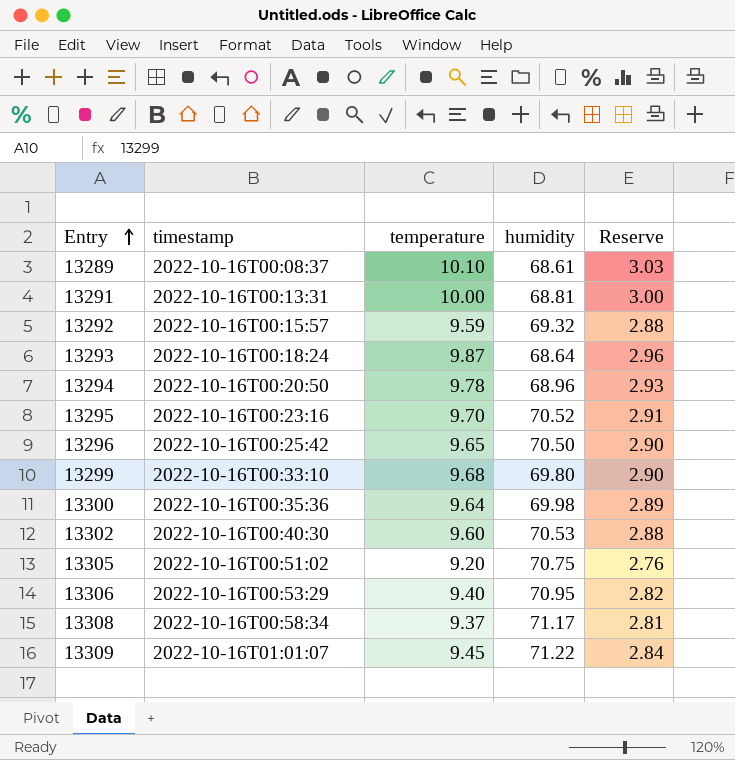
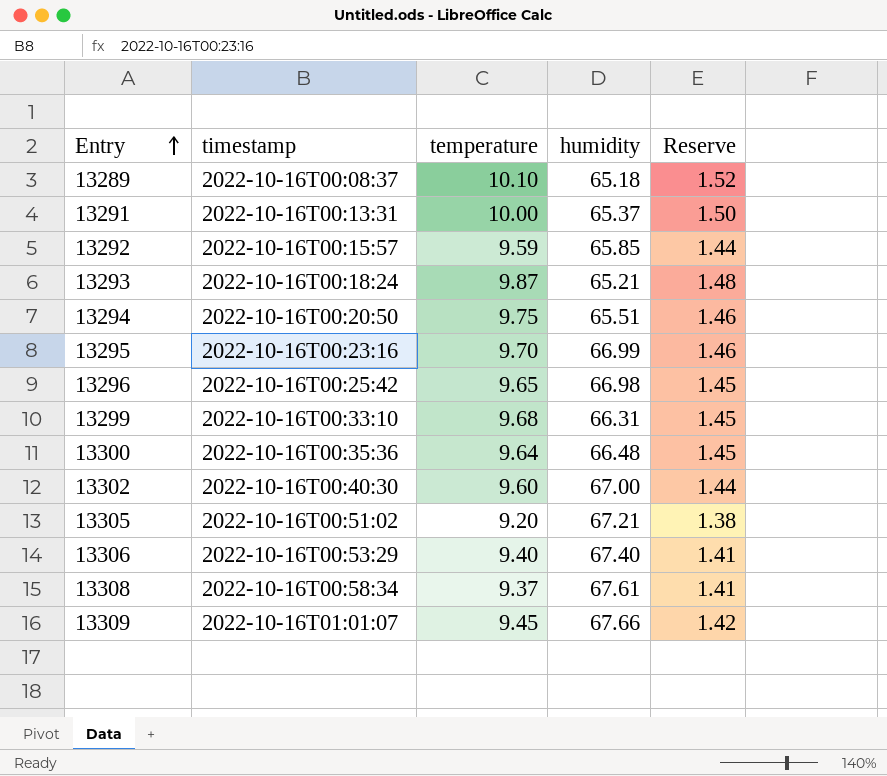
column Reserve | formula: [temperature] * 0.3 -> [temperature] * 0.15
13289 | humidity: 68.61 -> 65.18
13291 | humidity: 68.81 -> 65.37
13292 | humidity: 69.32 -> 65.85
13293 | humidity: 68.64 -> 65.21
13294 | temperature: 9.78 -> 9.75
13294 | humidity: 68.96 -> 65.51
13295 | humidity: 70.52 -> 66.99
13296 | humidity: 70.50 -> 66.98
13299 | humidity: 69.80 -> 66.31
13300 | humidity: 69.98 -> 66.48
13302 | humidity: 70.53 -> 67.00
13305 | humidity: 70.75 -> 67.21
13306 | humidity: 70.95 -> 67.40
13308 | humidity: 71.17 -> 67.61
13309 | humidity: 71.22 -> 67.66

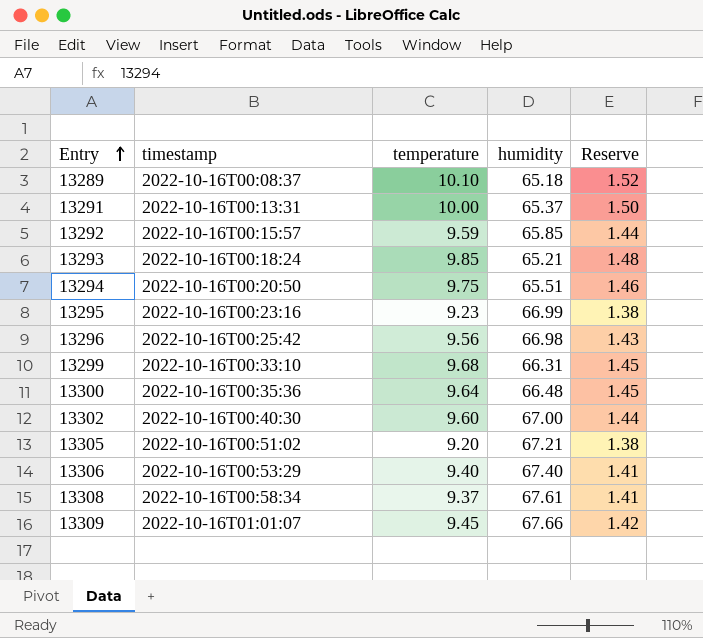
13293 | temperature: 9.87 -> 9.85
13295 | temperature: 9.70 -> 9.23
13295 | Reserve: 1.46 -> 1.38
13296 | temperature: 9.65 -> 9.56
13296 | Reserve: 1.45 -> 1.43

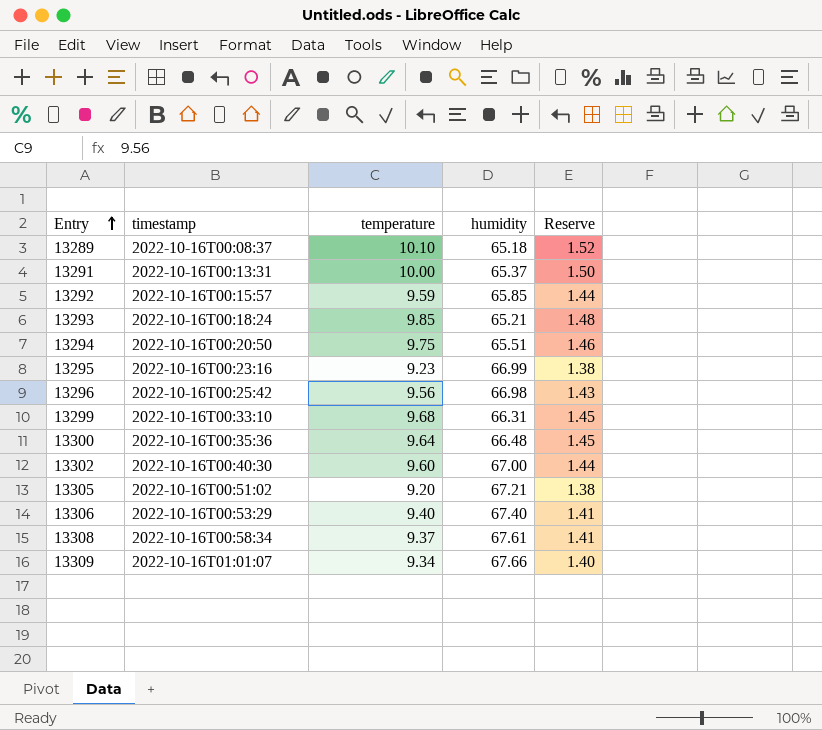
13309 | temperature: 9.45 -> 9.34
13309 | Reserve: 1.42 -> 1.40

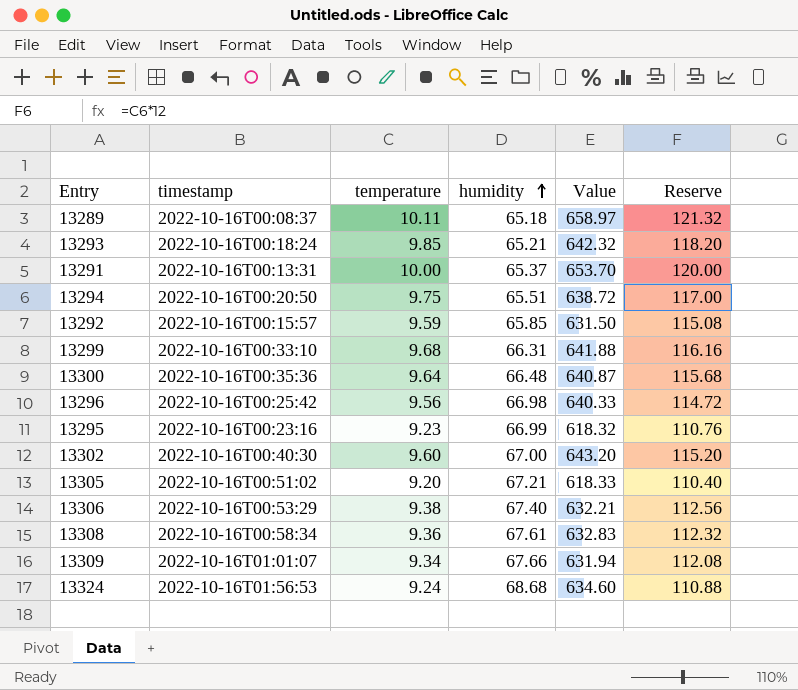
row order: Entry ascending -> humidity ascending
column Value | formula: none -> [temperature] * [humidity]
column Reserve | formula: [temperature] * 0.15 -> [temperature] * 12
13289 | temperature: 10.10 -> 10.11
13306 | temperature: 9.40 -> 9.38
13308 | temperature: 9.37 -> 9.36
row 13324: none -> 2022-10-16T01:56:53 | 9.24 | 68.68 | 634.60 | 110.88

